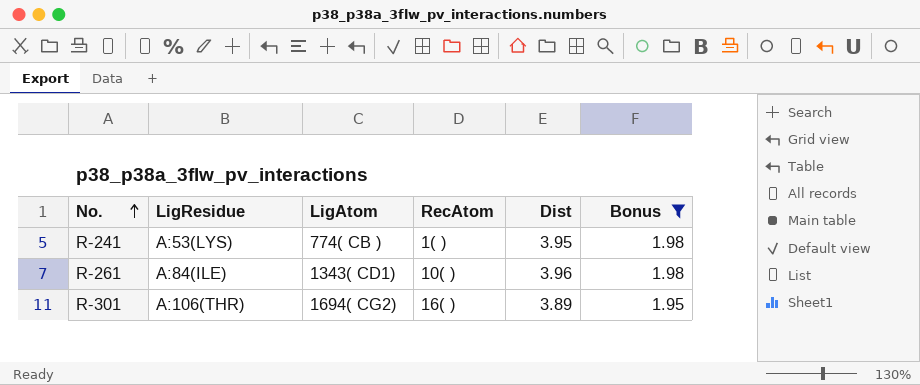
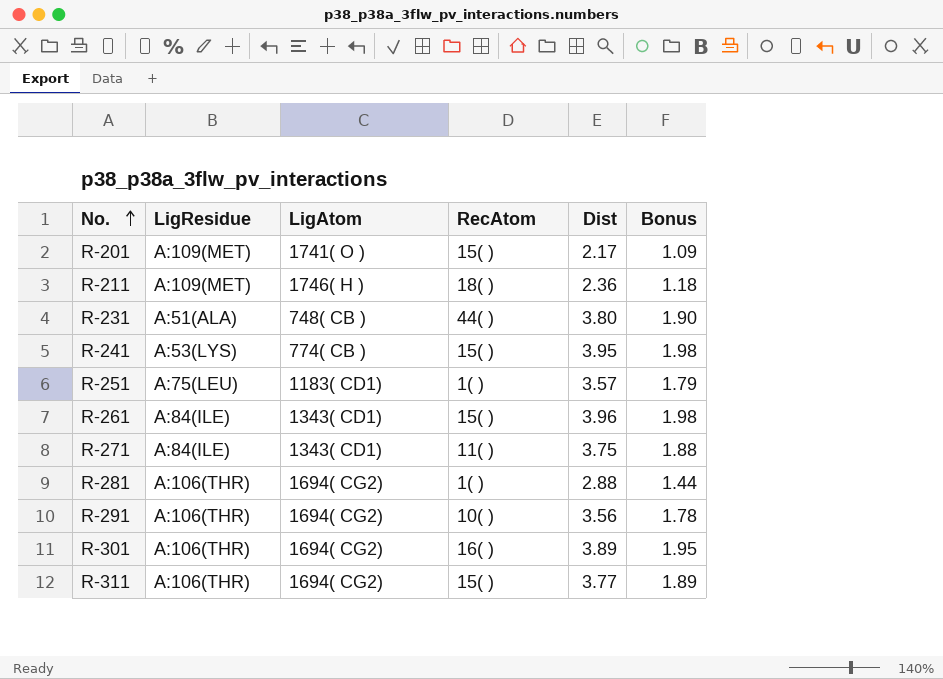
filter: Bonus >= 1.95 -> none
R-241 | RecAtom: 1( ) -> 15( )
R-261 | RecAtom: 10( ) -> 15( )

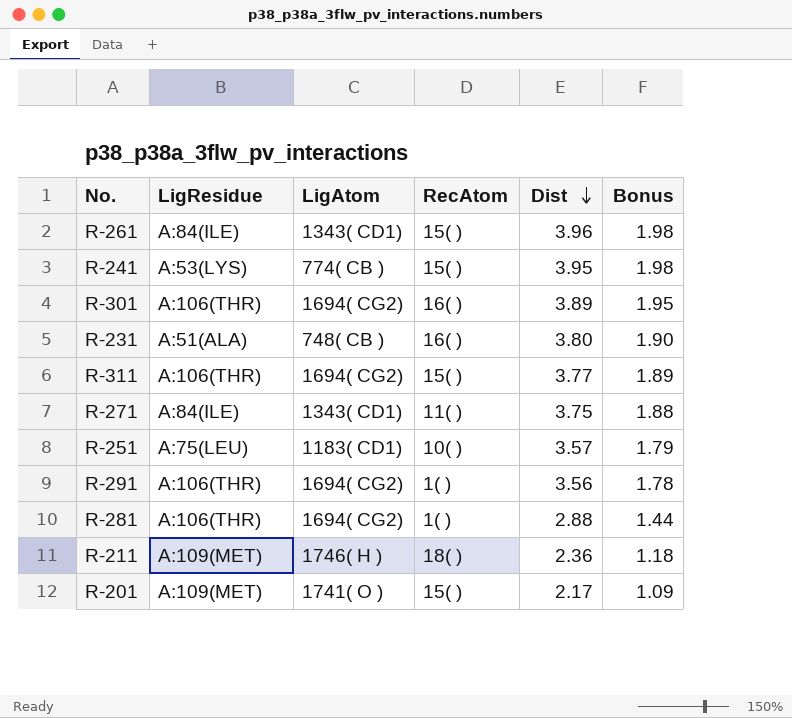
row order: No. ascending -> Dist descending
R-231 | RecAtom: 44( ) -> 16( )
R-251 | RecAtom: 1( ) -> 10( )
R-291 | RecAtom: 10( ) -> 1( )

